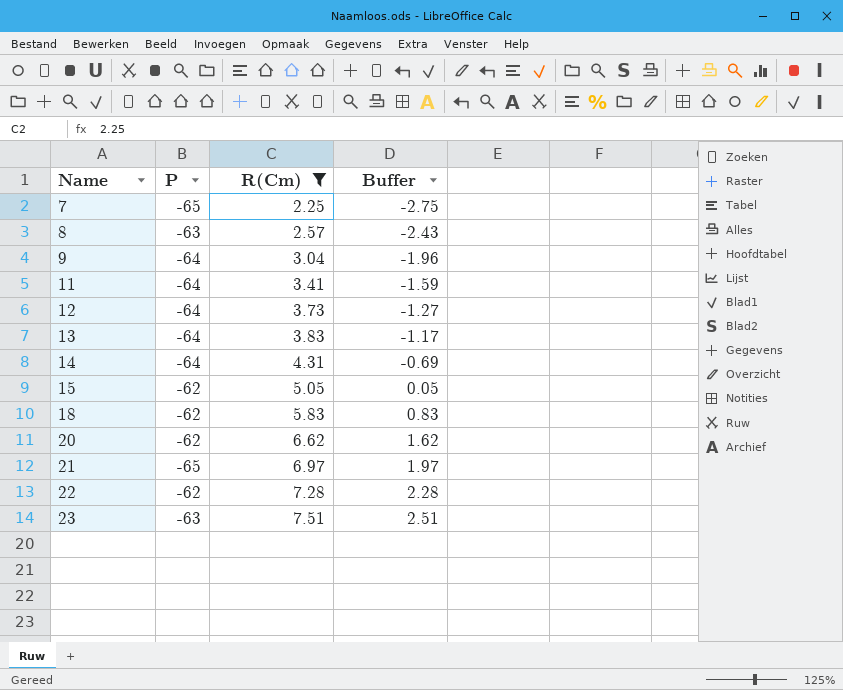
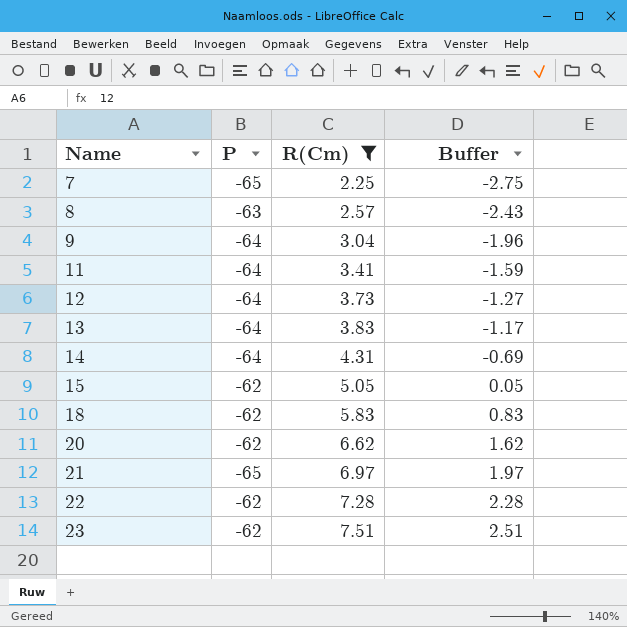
23 | P: -63 -> -62

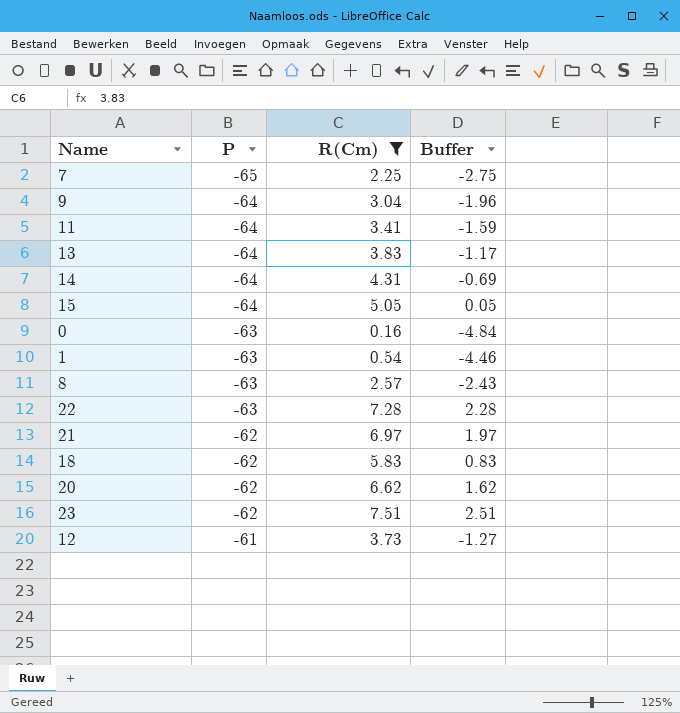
row order: Name ascending -> P ascending
15 | P: -62 -> -64
row 0: none -> -63 | 0.16 | -4.84
row 1: none -> -63 | 0.54 | -4.46
22 | P: -62 -> -63
21 | P: -65 -> -62
12 | P: -64 -> -61

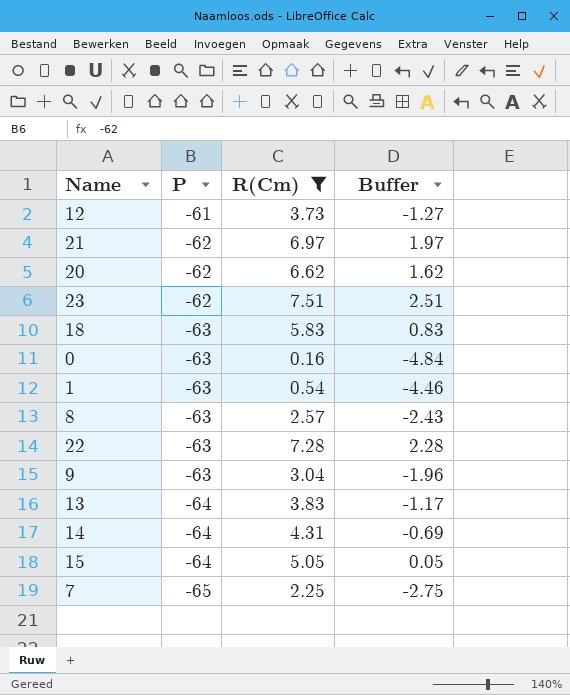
row order: P ascending -> P descending
row 11: -64 | 3.41 | -1.59 -> none
18 | P: -62 -> -63
9 | P: -64 -> -63

